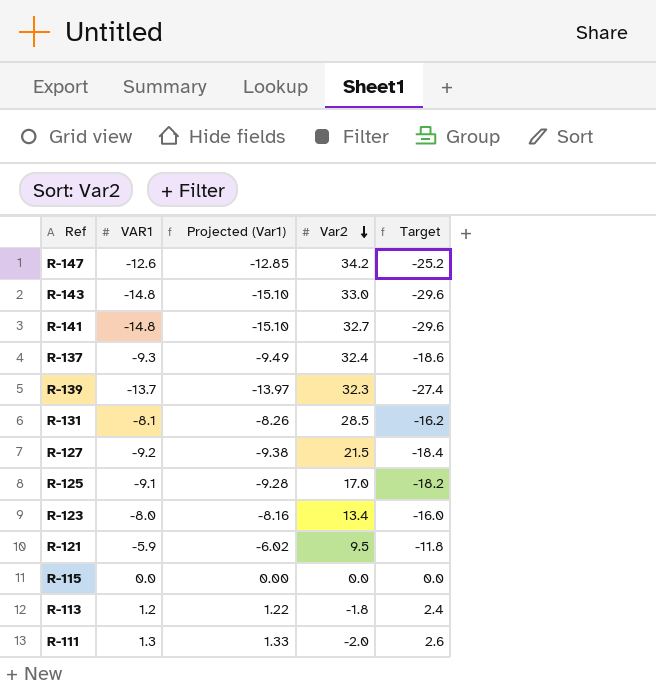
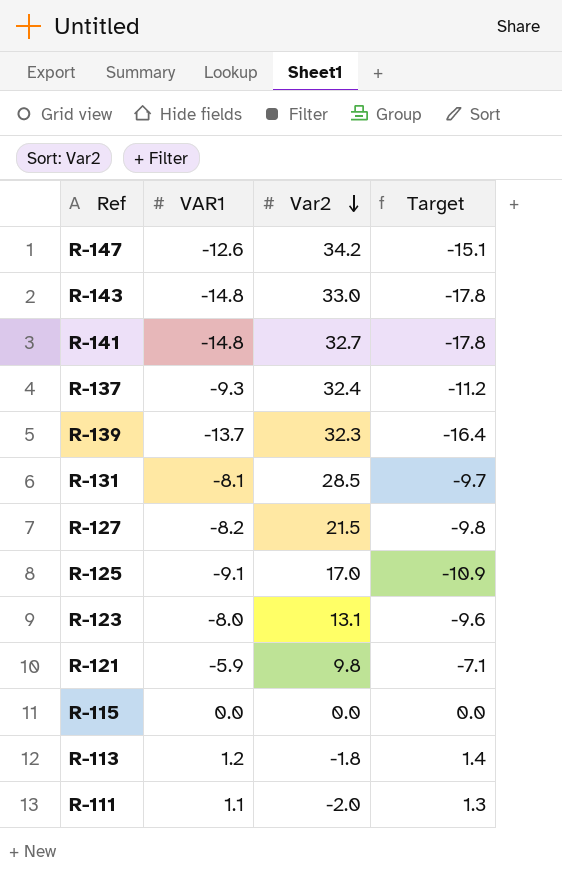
column Projected (Var1) | formula: [VAR1] * 1.02 -> none
column Target | formula: [VAR1] * 2 -> [VAR1] * 1.2
R-127 | VAR1: -9.2 -> -8.2
R-123 | Var2: 13.4 -> 13.1
R-121 | Var2: 9.5 -> 9.8
R-111 | VAR1: 1.3 -> 1.1

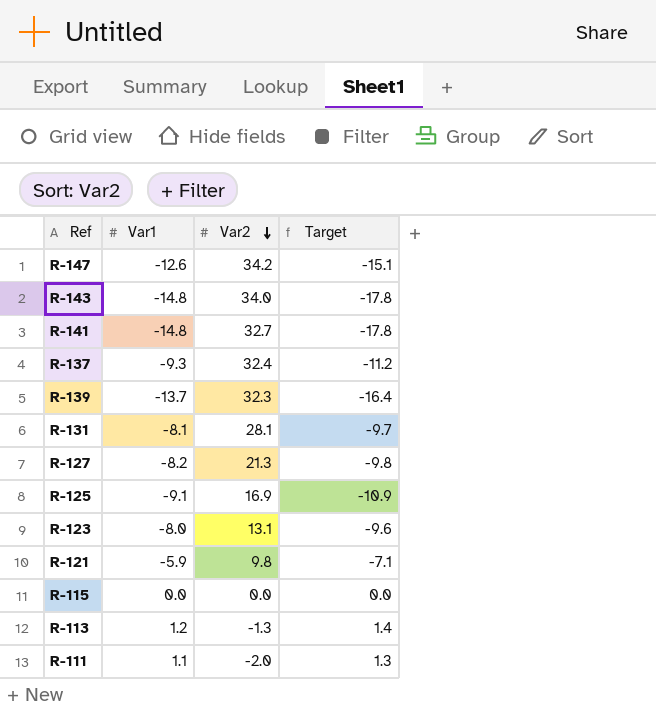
column name: VAR1 -> Var1
R-143 | Var2: 33.0 -> 34.0
R-131 | Var2: 28.5 -> 28.1
R-127 | Var2: 21.5 -> 21.3
R-125 | Var2: 17.0 -> 16.9
R-113 | Var2: -1.8 -> -1.3

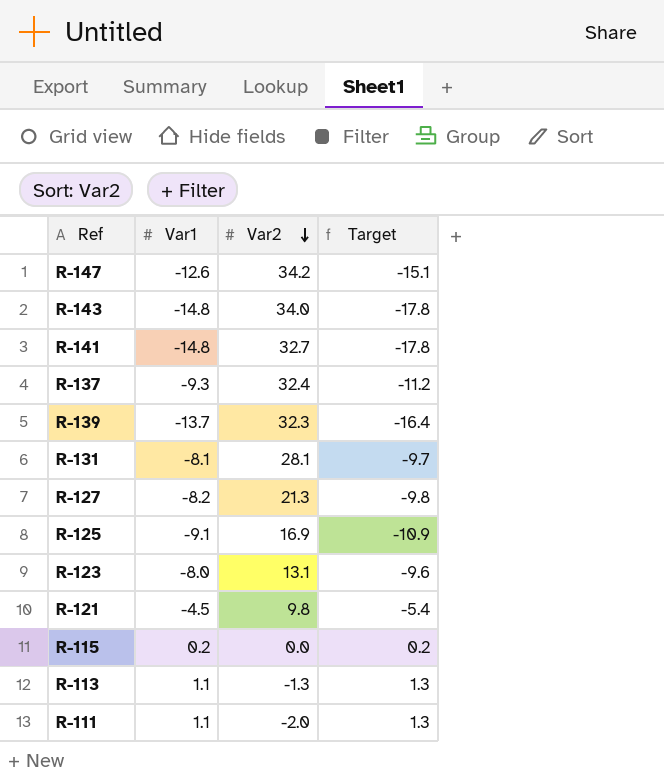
R-121 | Var1: -5.9 -> -4.5
R-121 | Target: -7.1 -> -5.4
R-115 | Var1: 0.0 -> 0.2
R-115 | Target: 0.0 -> 0.2
R-113 | Var1: 1.2 -> 1.1
R-113 | Target: 1.4 -> 1.3

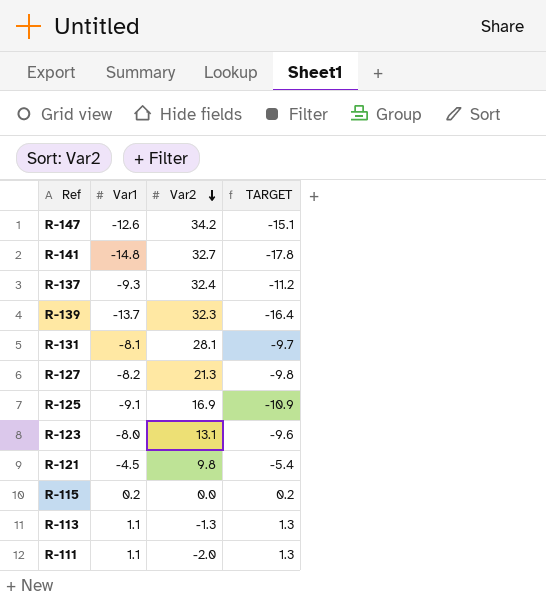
column name: Target -> TARGET
row R-143: -14.8 | 34.0 | -17.8 -> none

